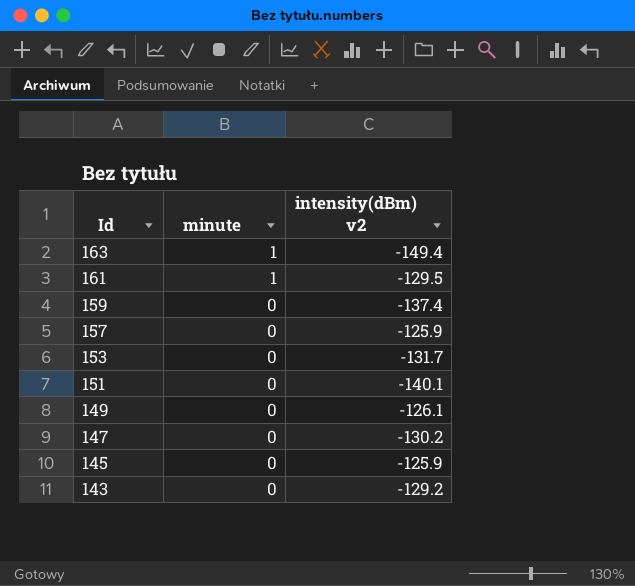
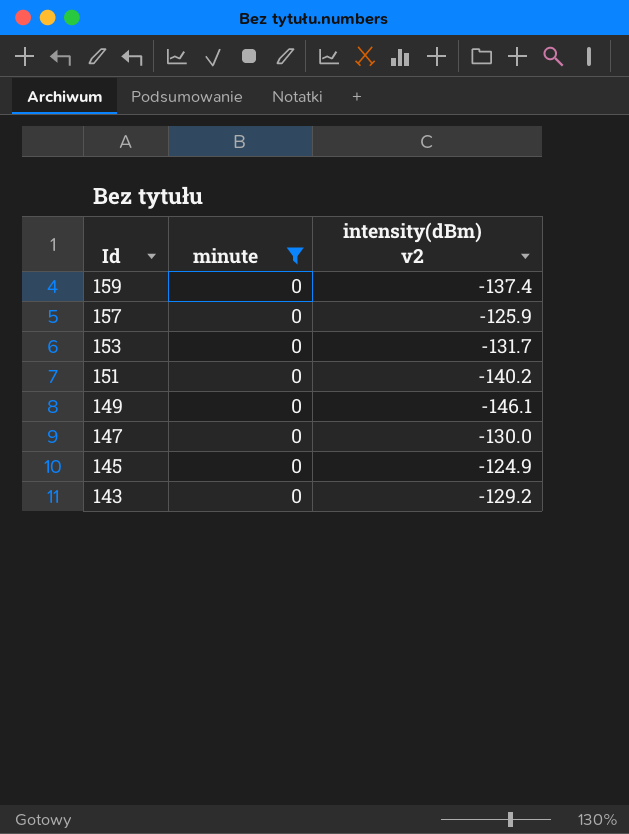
filter: none -> minute = 0
151 | intensity(dBm) v2: -140.1 -> -140.2
149 | intensity(dBm) v2: -126.1 -> -146.1
147 | intensity(dBm) v2: -130.2 -> -130.0
145 | intensity(dBm) v2: -125.9 -> -124.9

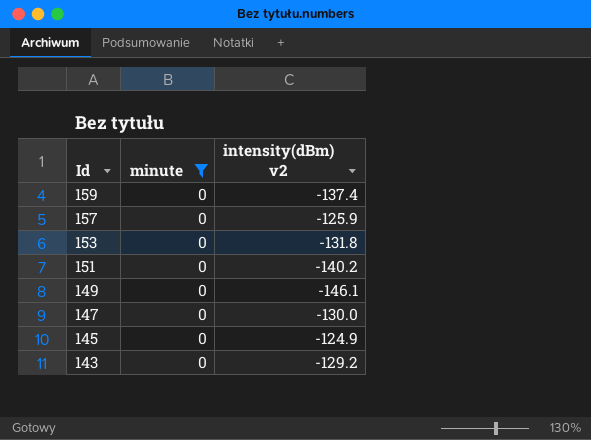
153 | intensity(dBm) v2: -131.7 -> -131.8

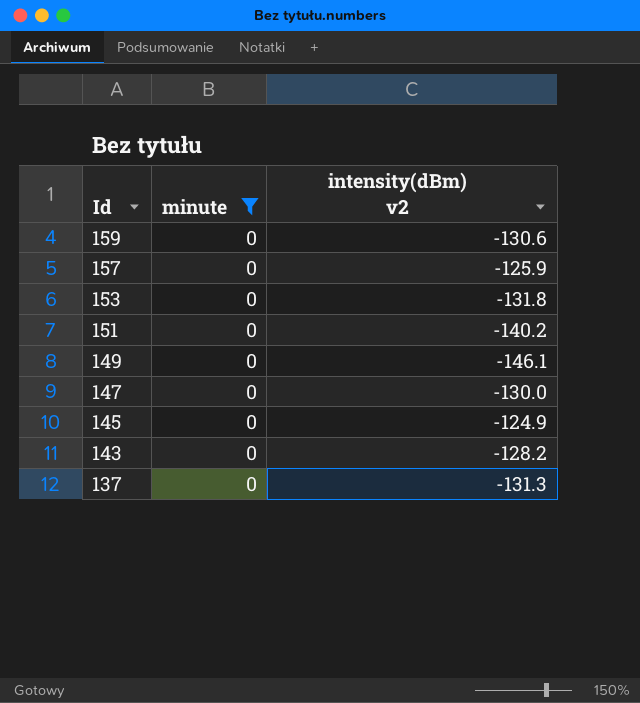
159 | intensity(dBm) v2: -137.4 -> -130.6
143 | intensity(dBm) v2: -129.2 -> -128.2
row 137: none -> 0 | -131.3

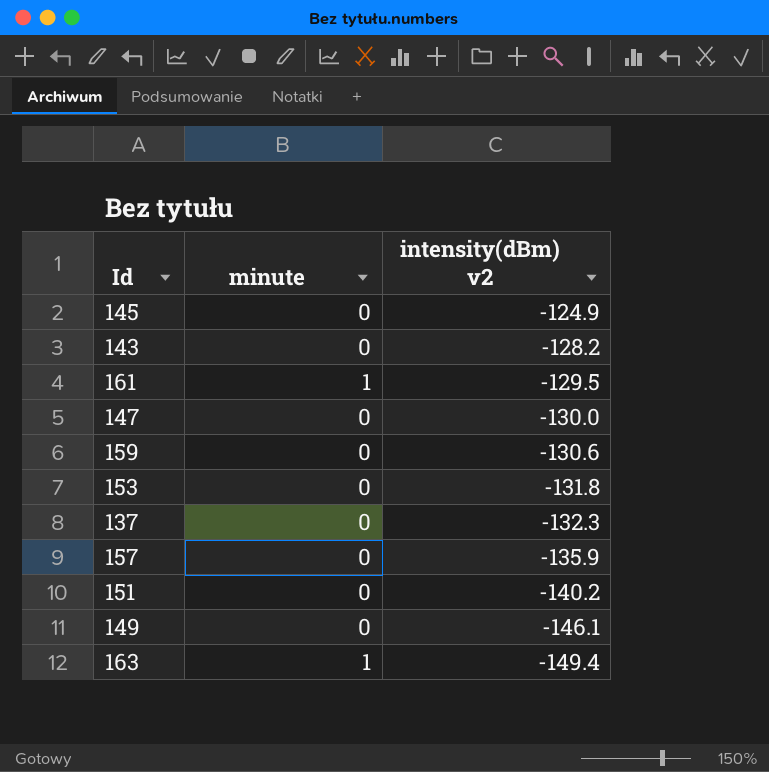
filter: minute = 0 -> none
row order: Id descending -> intensity(dBm) v2 descending
137 | intensity(dBm) v2: -131.3 -> -132.3
157 | intensity(dBm) v2: -125.9 -> -135.9

